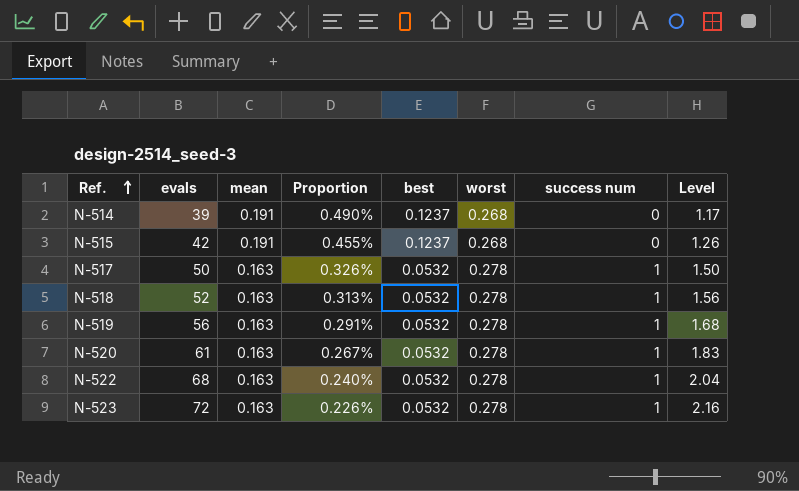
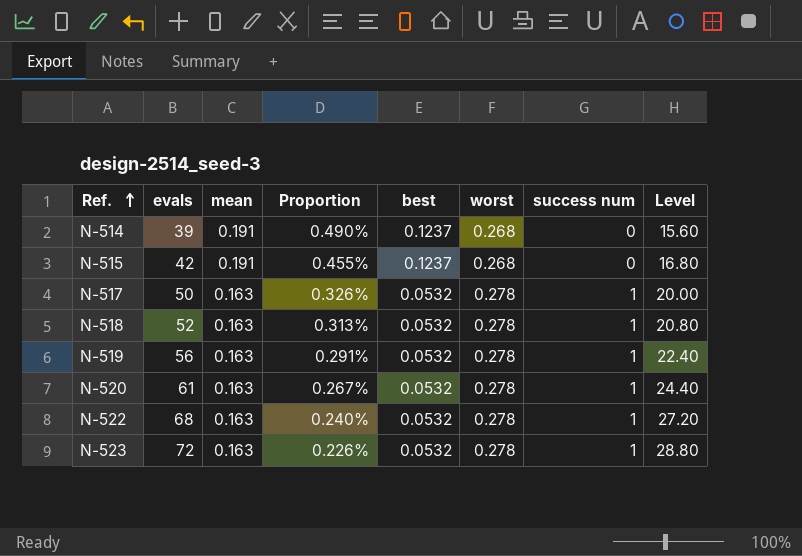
column Level | formula: [evals] * 0.03 -> [evals] * 0.4

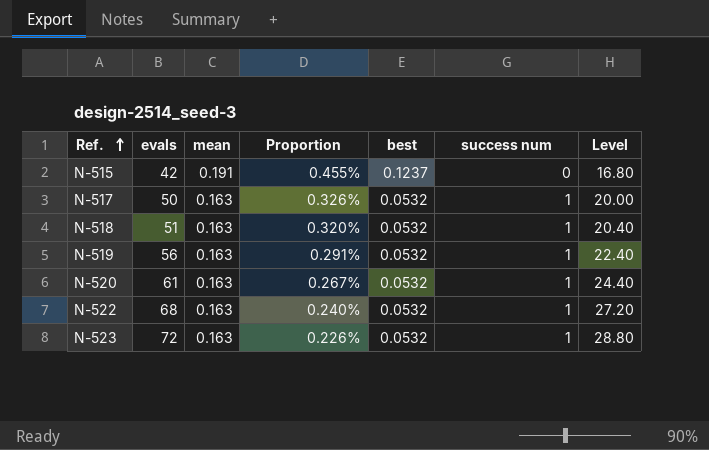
column worst | position: 6 -> none
row N-514: 39 | 0.191 | 0.490% | 0.1237 | 0.268 | 0 | 15.60 -> none
N-518 | evals: 52 -> 51
N-518 | Proportion: 0.313% -> 0.320%
N-518 | Level: 20.80 -> 20.40

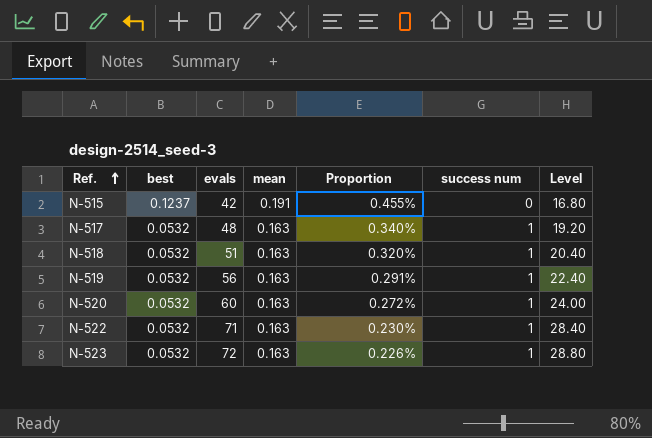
column best | position: 5 -> 2
N-517 | evals: 50 -> 48
N-517 | Proportion: 0.326% -> 0.340%
N-517 | Level: 20.00 -> 19.20
N-520 | evals: 61 -> 60
N-520 | Proportion: 0.267% -> 0.272%
N-520 | Level: 24.40 -> 24.00
N-522 | evals: 68 -> 71
N-522 | Proportion: 0.240% -> 0.230%
N-522 | Level: 27.20 -> 28.40

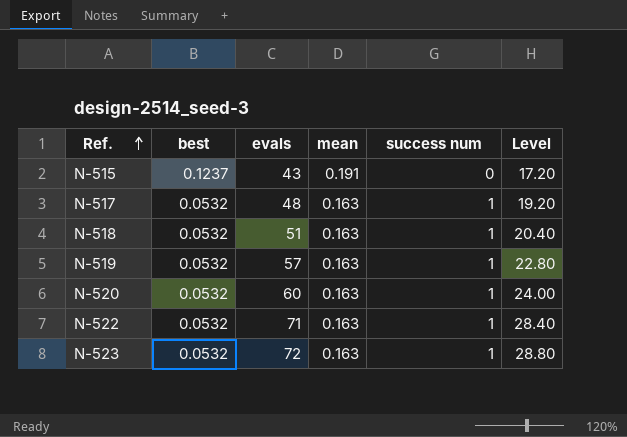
column Proportion | formula: [mean] / [evals] -> none
N-515 | evals: 42 -> 43
N-515 | Level: 16.80 -> 17.20
N-519 | evals: 56 -> 57
N-519 | Level: 22.40 -> 22.80

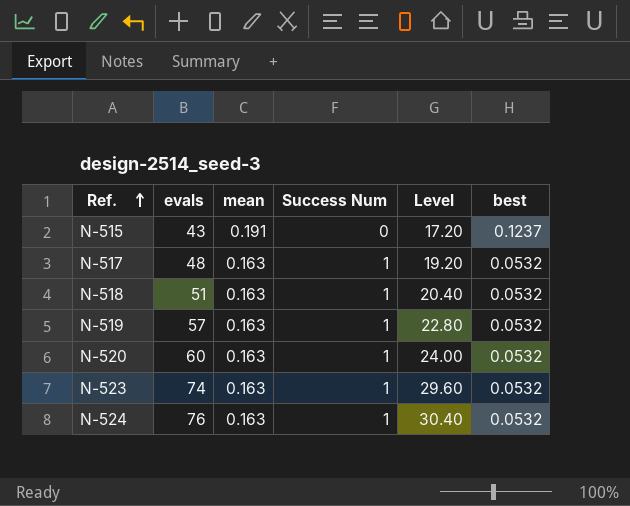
column name: success num -> Success Num
column best | position: 2 -> 6
row N-522: 0.0532 | 71 | 0.163 | 1 | 28.40 -> none
N-523 | evals: 72 -> 74
N-523 | Level: 28.80 -> 29.60
row N-524: none -> 76 | 0.163 | 1 | 30.40 | 0.0532

